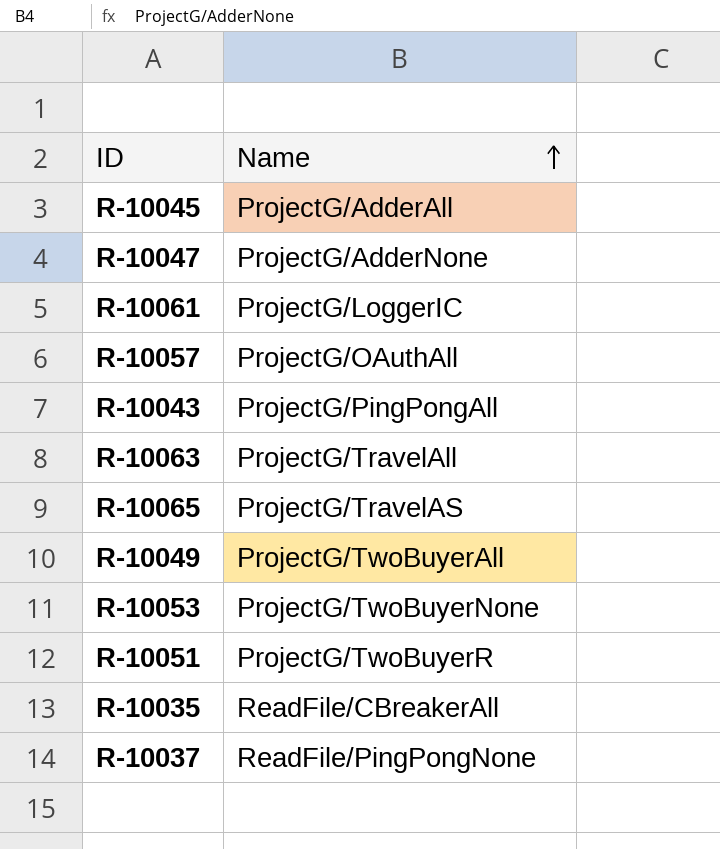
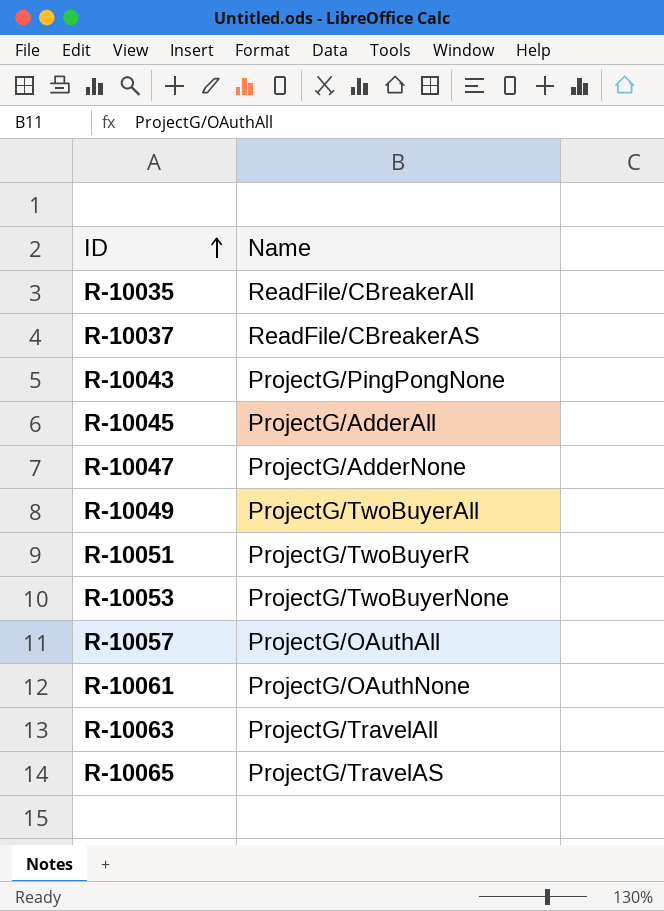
row order: Name ascending -> ID ascending
R-10037 | Name: ReadFile/PingPongNone -> ReadFile/CBreakerAS
R-10043 | Name: ProjectG/PingPongAll -> ProjectG/PingPongNone
R-10061 | Name: ProjectG/LoggerIC -> ProjectG/OAuthNone

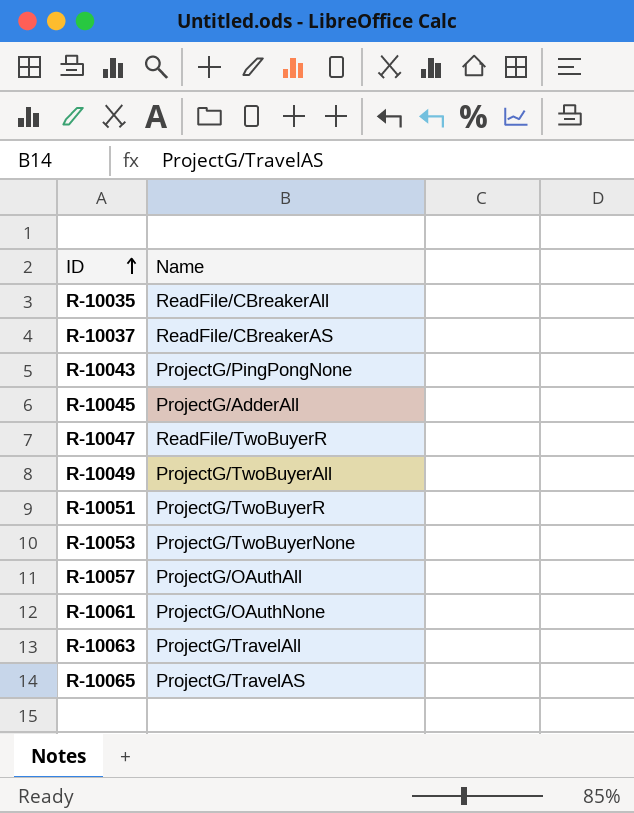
R-10047 | Name: ProjectG/AdderNone -> ReadFile/TwoBuyerR

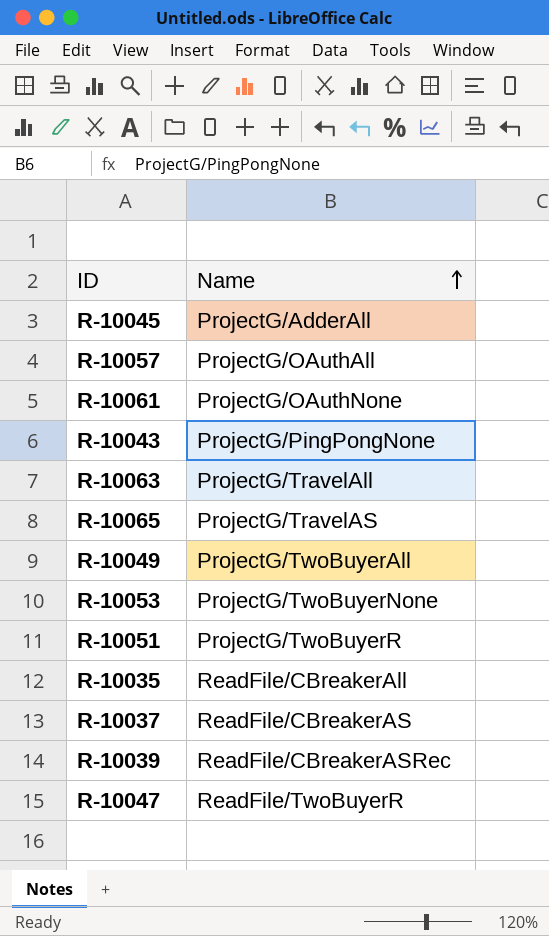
row order: ID ascending -> Name ascending
row R-10039: none -> ReadFile/CBreakerASRec

